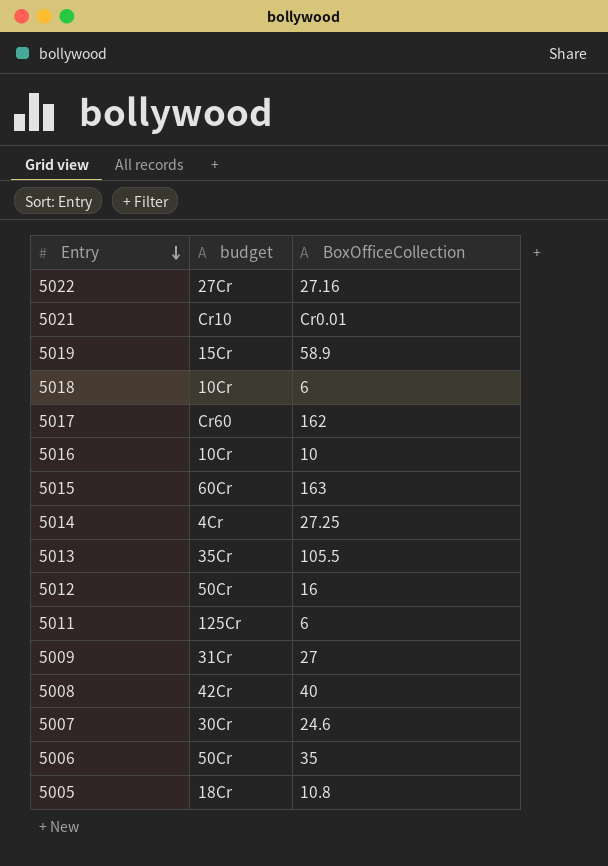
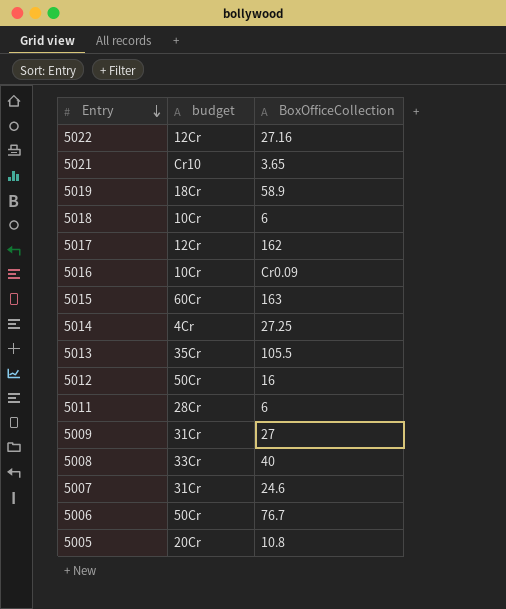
5022 | budget: 27Cr -> 12Cr
5021 | BoxOfficeCollection: Cr0.01 -> 3.65
5019 | budget: 15Cr -> 18Cr
5017 | budget: Cr60 -> 12Cr
5016 | BoxOfficeCollection: 10 -> Cr0.09
5011 | budget: 125Cr -> 28Cr
5008 | budget: 42Cr -> 33Cr
5007 | budget: 30Cr -> 31Cr
5006 | BoxOfficeCollection: 35 -> 76.7
5005 | budget: 18Cr -> 20Cr

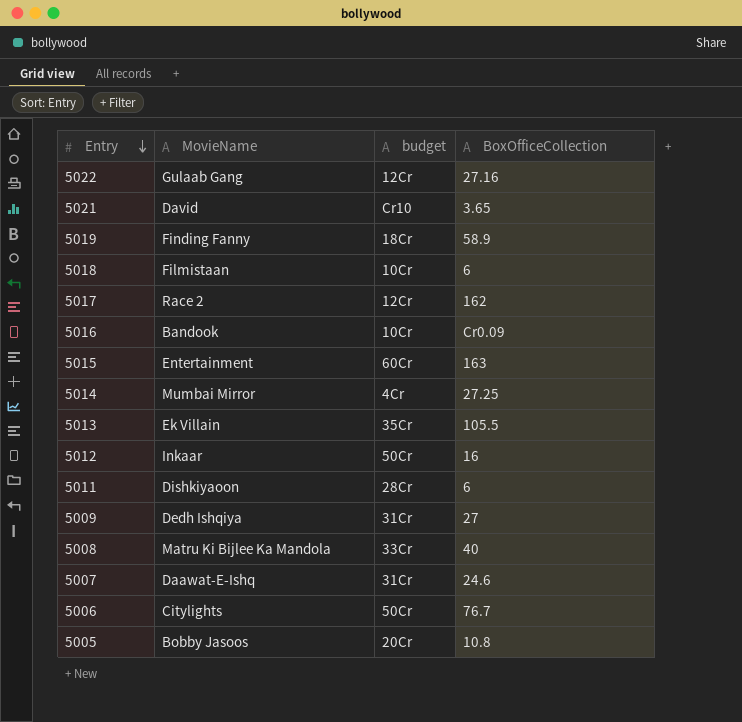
column MovieName | position: none -> 2

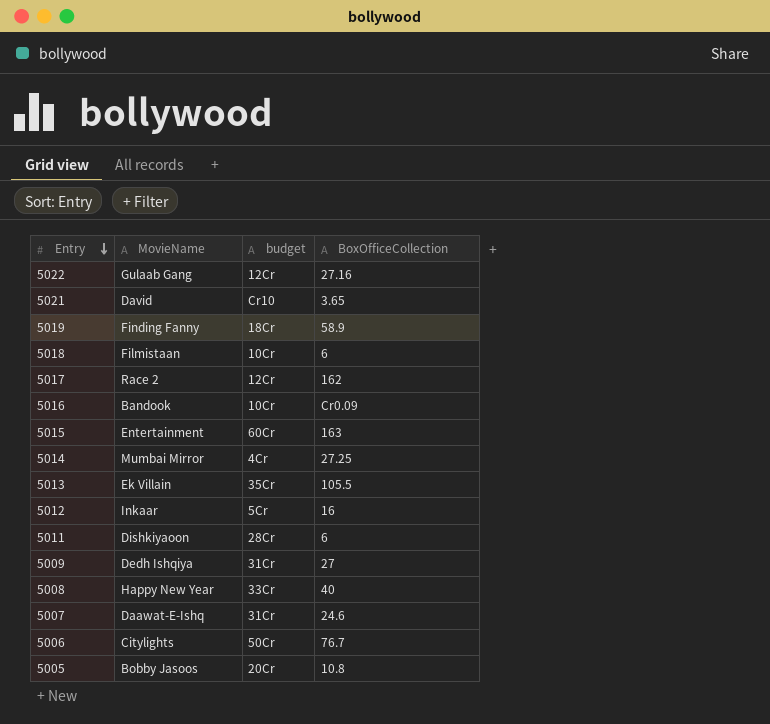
5012 | budget: 50Cr -> 5Cr
5008 | MovieName: Matru Ki Bijlee Ka Mandola -> Happy New Year

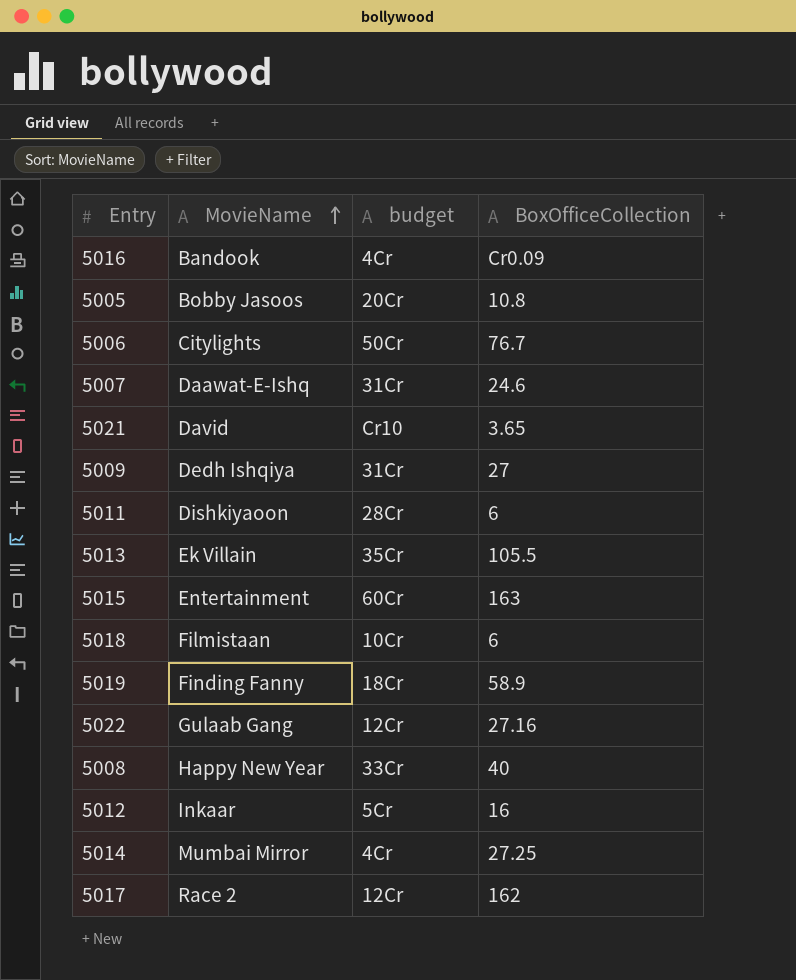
row order: Entry descending -> MovieName ascending
5016 | budget: 10Cr -> 4Cr

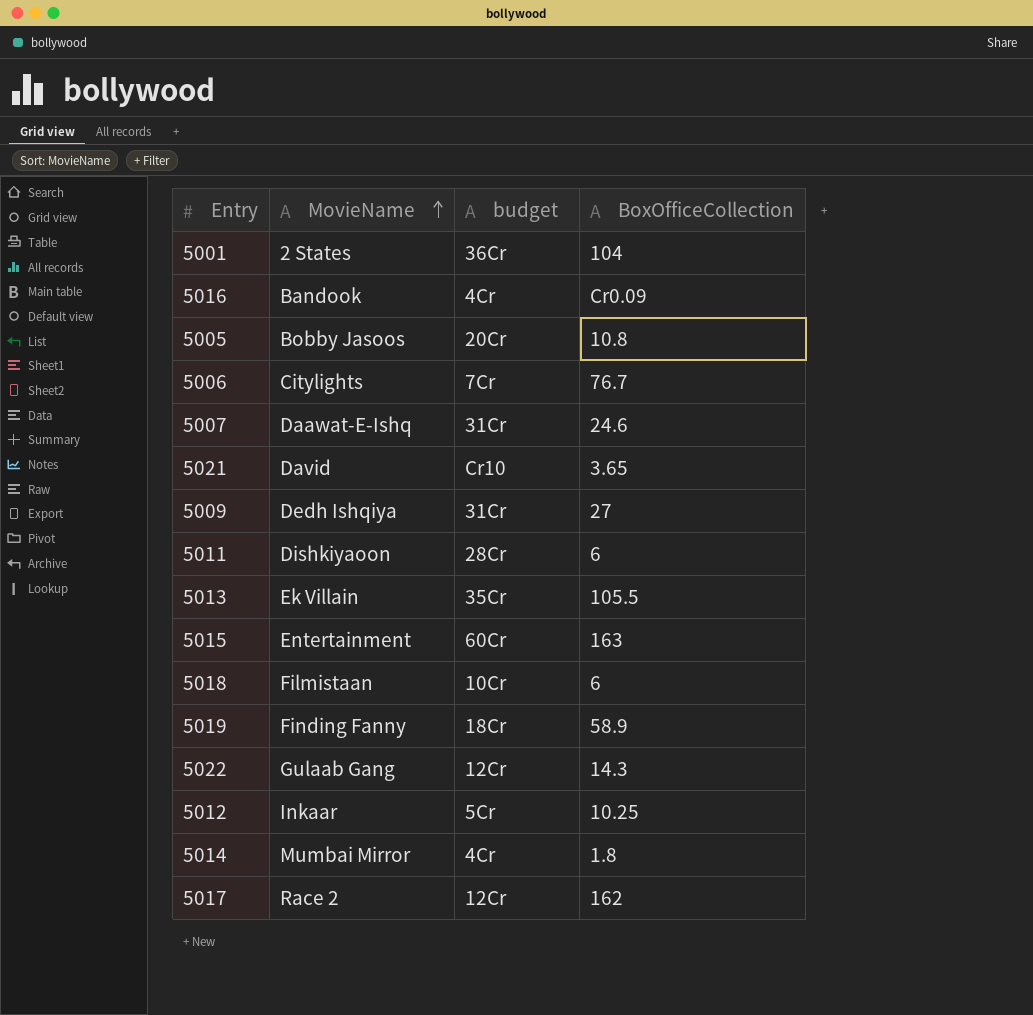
row 5008: Happy New Year | 33Cr | 40 -> none
row 5001: none -> 2 States | 36Cr | 104
5006 | budget: 50Cr -> 7Cr
5022 | BoxOfficeCollection: 27.16 -> 14.3
5012 | BoxOfficeCollection: 16 -> 10.25
5014 | BoxOfficeCollection: 27.25 -> 1.8

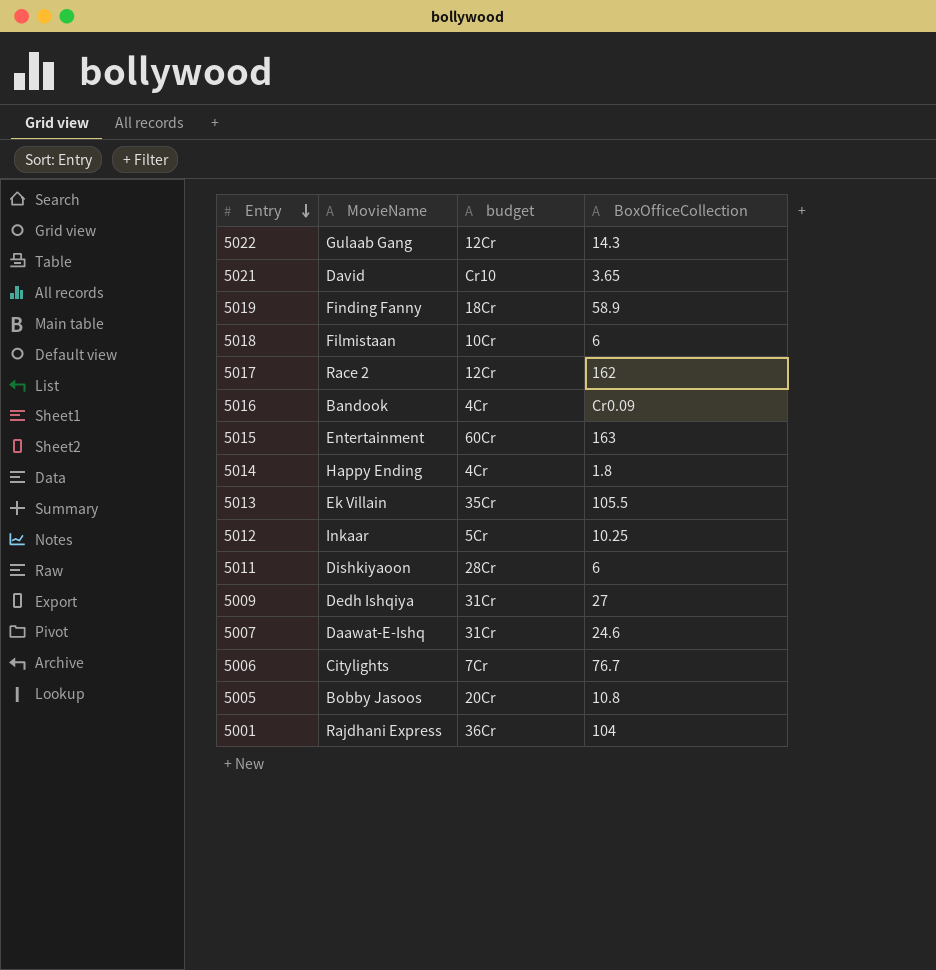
row order: MovieName ascending -> Entry descending
5014 | MovieName: Mumbai Mirror -> Happy Ending
5001 | MovieName: 2 States -> Rajdhani Express

